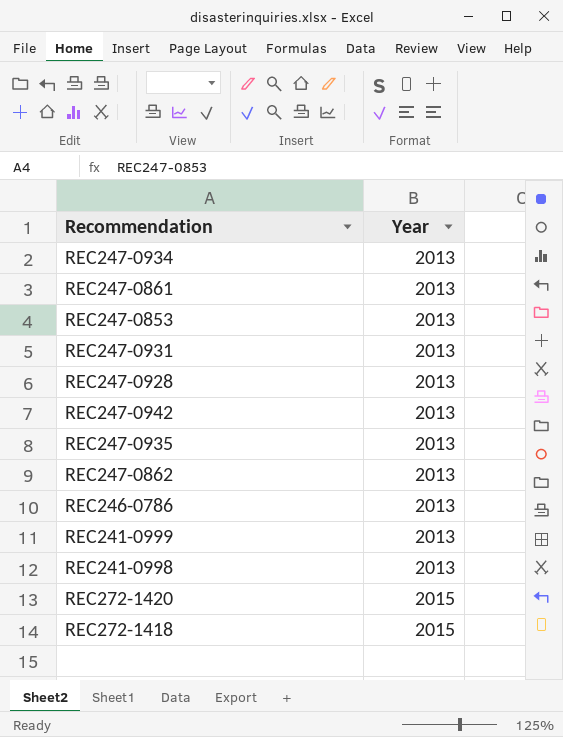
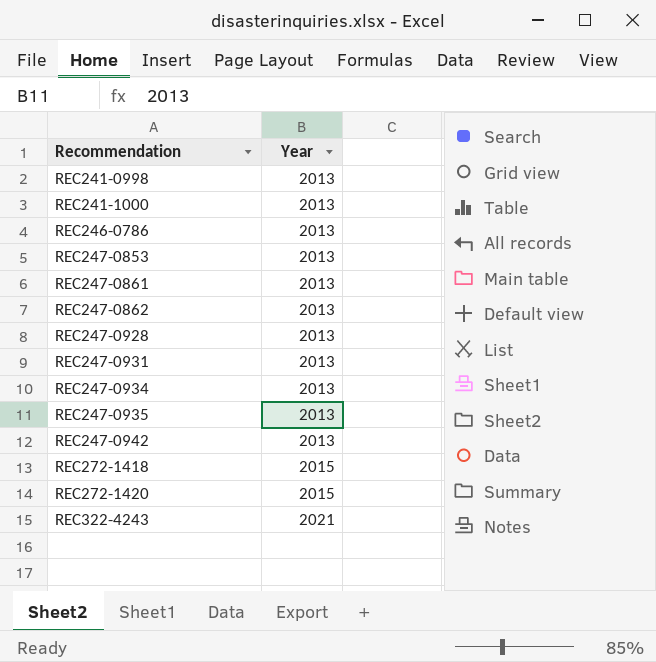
row order: Year ascending -> Recommendation ascending
row REC241-0999: 2013 -> none
row REC241-1000: none -> 2013
row REC322-4243: none -> 2021

